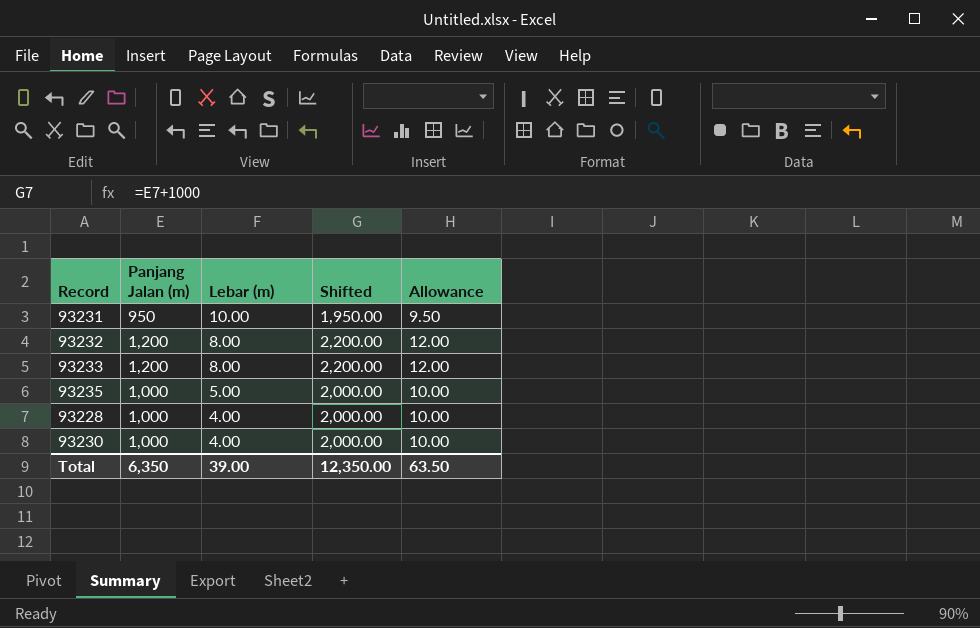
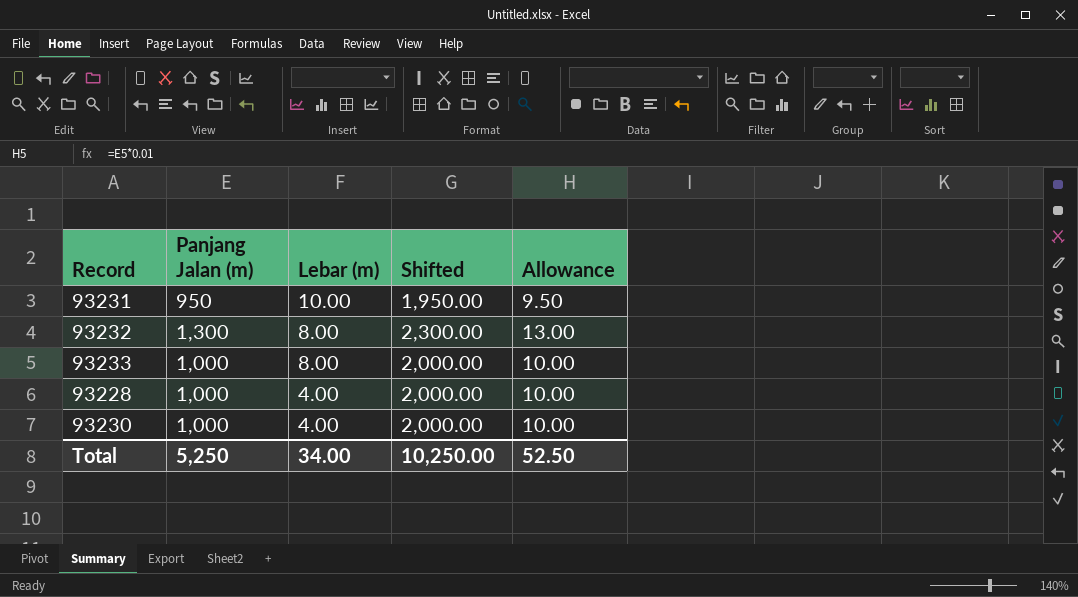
row 93235: 1,000 | 5.00 | 2,000.00 | 10.00 -> none
93232 | Panjang Jalan (m): 1,200 -> 1,300
93232 | Shifted: 2,200.00 -> 2,300.00
93232 | Allowance: 12.00 -> 13.00
93233 | Panjang Jalan (m): 1,200 -> 1,000
93233 | Shifted: 2,200.00 -> 2,000.00
93233 | Allowance: 12.00 -> 10.00
Total | Panjang Jalan (m): 6,350 -> 5,250
Total | Lebar (m): 39.00 -> 34.00
Total | Shifted: 12,350.00 -> 10,250.00
Total | Allowance: 63.50 -> 52.50

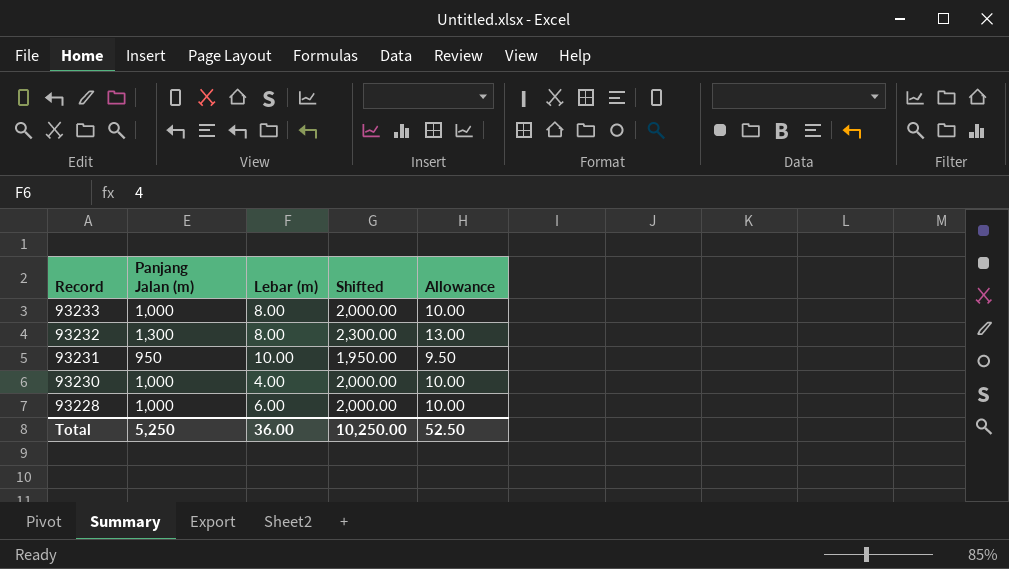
row order: Lebar (m) descending -> Record descending
93228 | Lebar (m): 4.00 -> 6.00
Total | Lebar (m): 34.00 -> 36.00

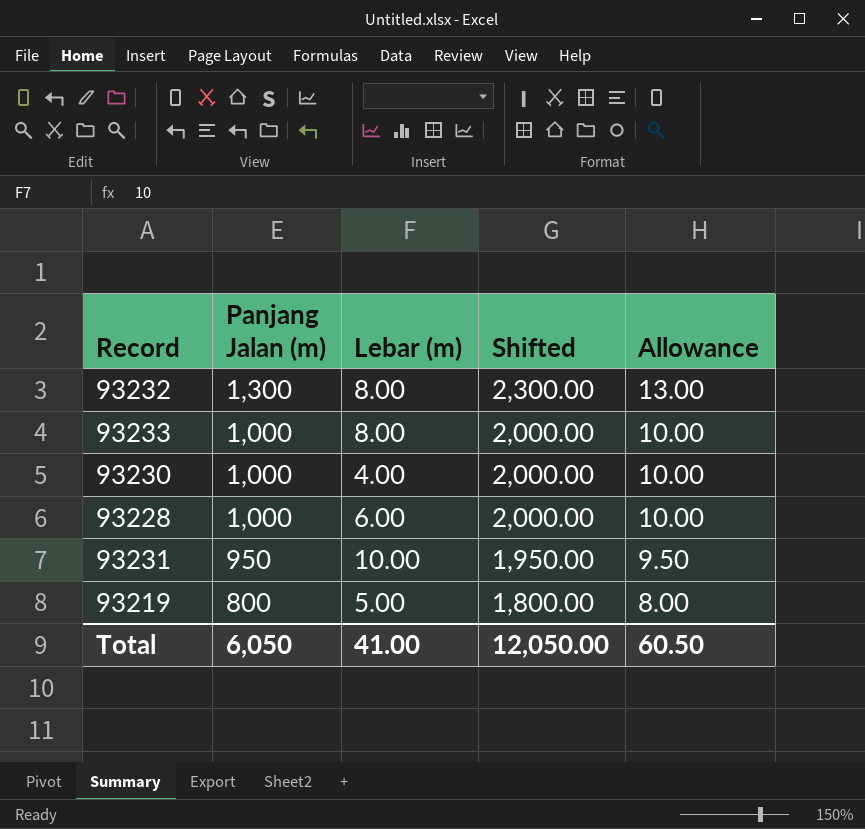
row order: Record descending -> Panjang Jalan (m) descending
row 93219: none -> 800 | 5.00 | 1,800.00 | 8.00
Total | Panjang Jalan (m): 5,250 -> 6,050
Total | Lebar (m): 36.00 -> 41.00
Total | Shifted: 10,250.00 -> 12,050.00
Total | Allowance: 52.50 -> 60.50

